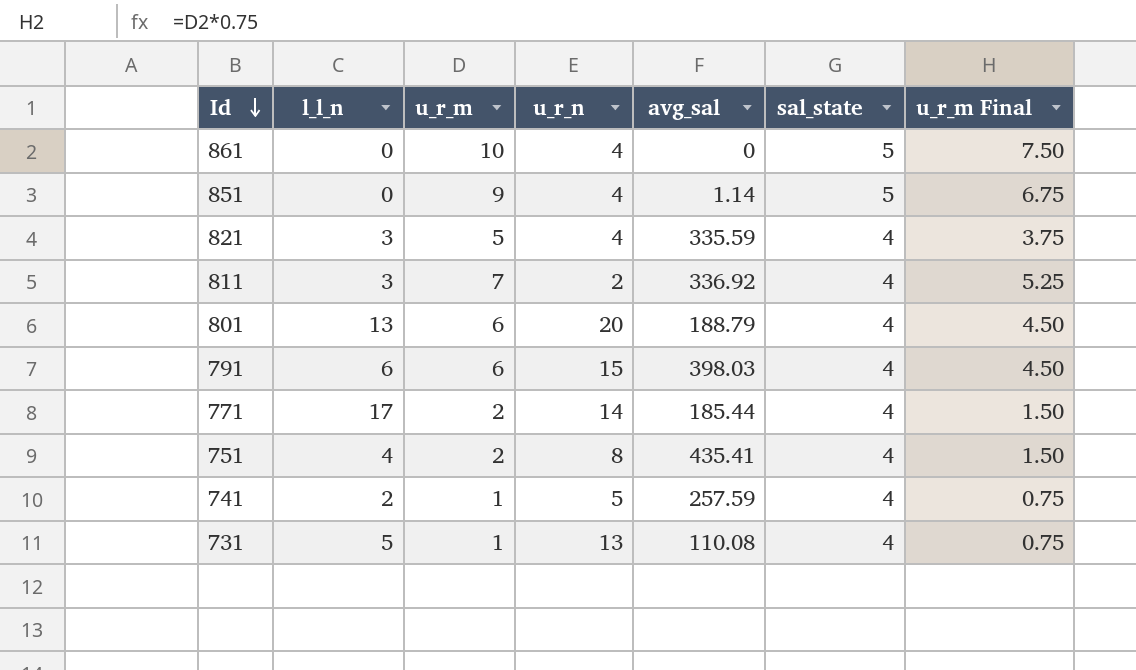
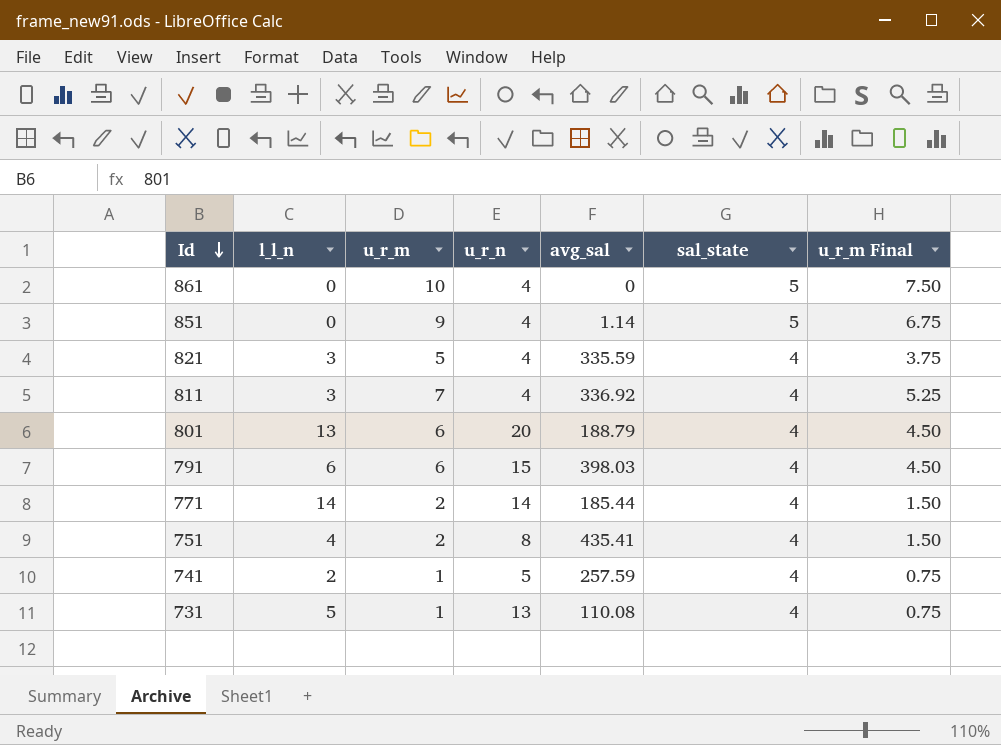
811 | u_r_n: 2 -> 4
771 | l_l_n: 17 -> 14

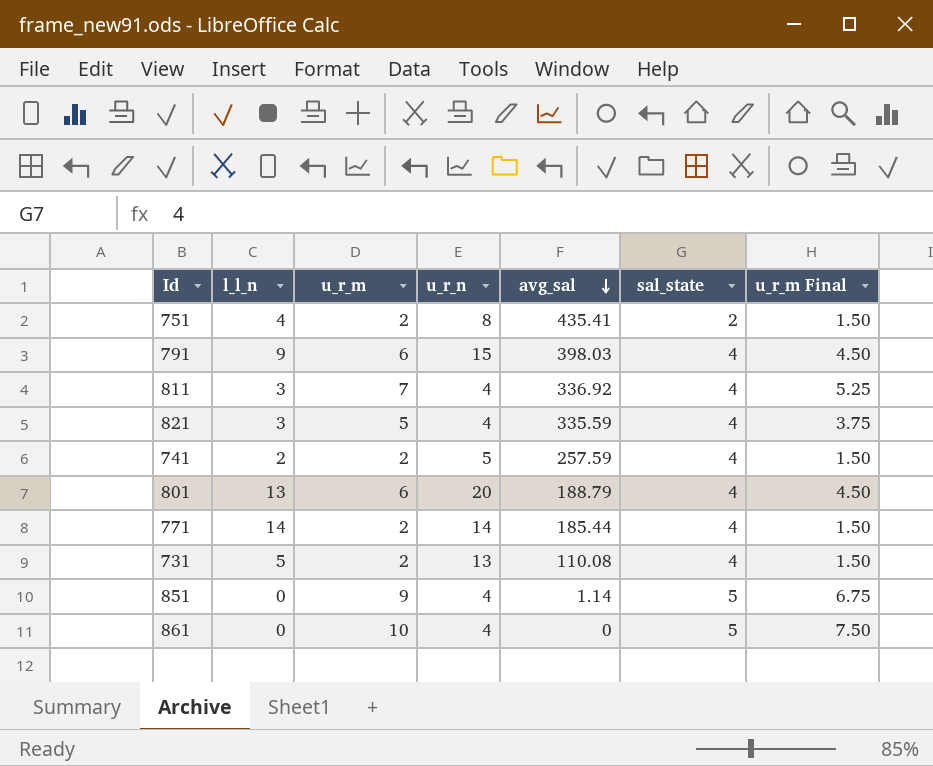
row order: Id descending -> avg_sal descending
751 | sal_state: 4 -> 2
791 | l_l_n: 6 -> 9
741 | u_r_m: 1 -> 2
741 | u_r_m Final: 0.75 -> 1.50
731 | u_r_m: 1 -> 2
731 | u_r_m Final: 0.75 -> 1.50

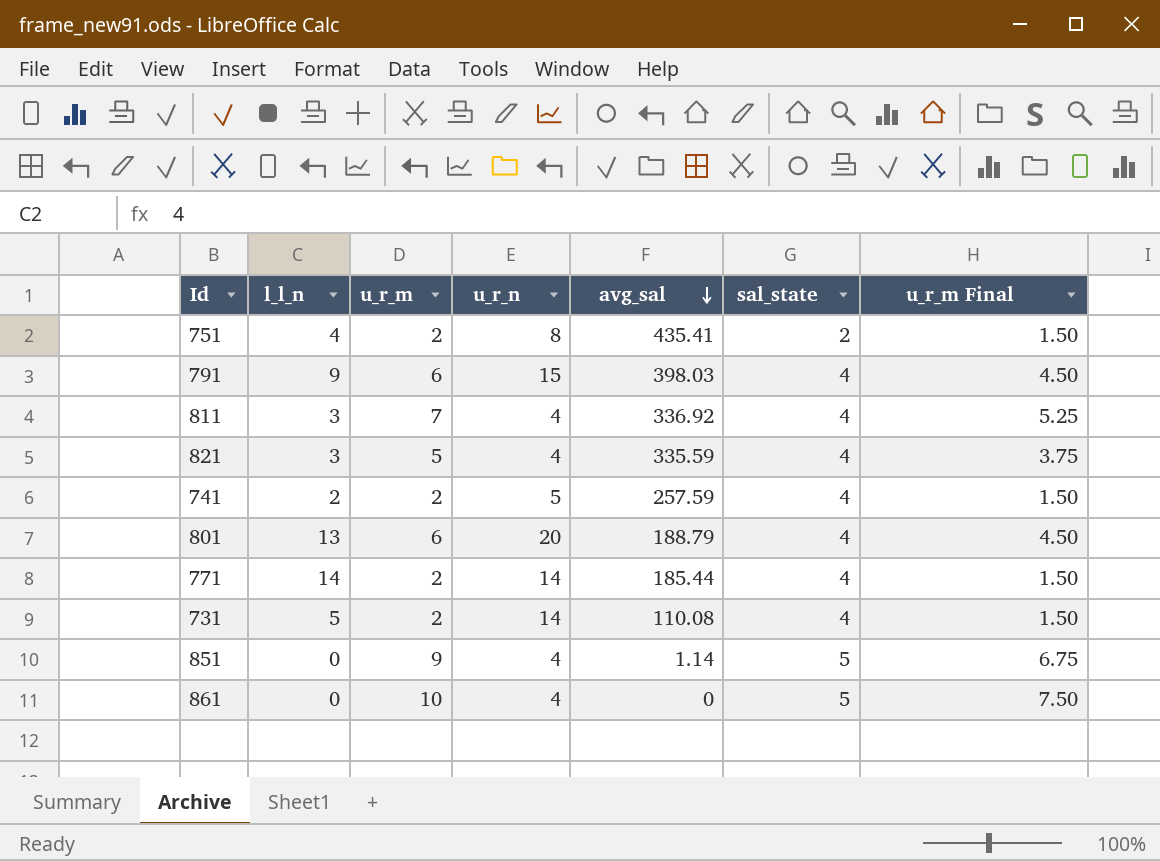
731 | u_r_n: 13 -> 14

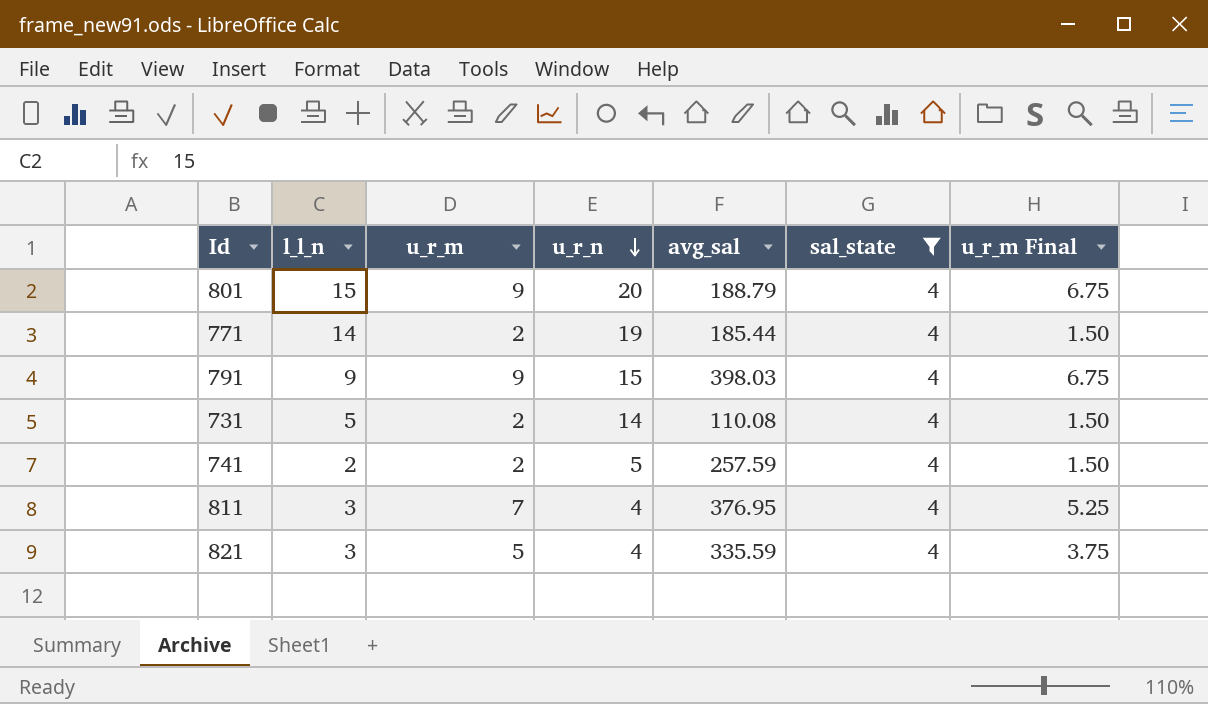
filter: none -> sal_state = 4
row order: avg_sal descending -> u_r_n descending
801 | l_l_n: 13 -> 15
801 | u_r_m: 6 -> 9
801 | u_r_m Final: 4.50 -> 6.75
771 | u_r_n: 14 -> 19
791 | u_r_m: 6 -> 9
791 | u_r_m Final: 4.50 -> 6.75
811 | avg_sal: 336.92 -> 376.95

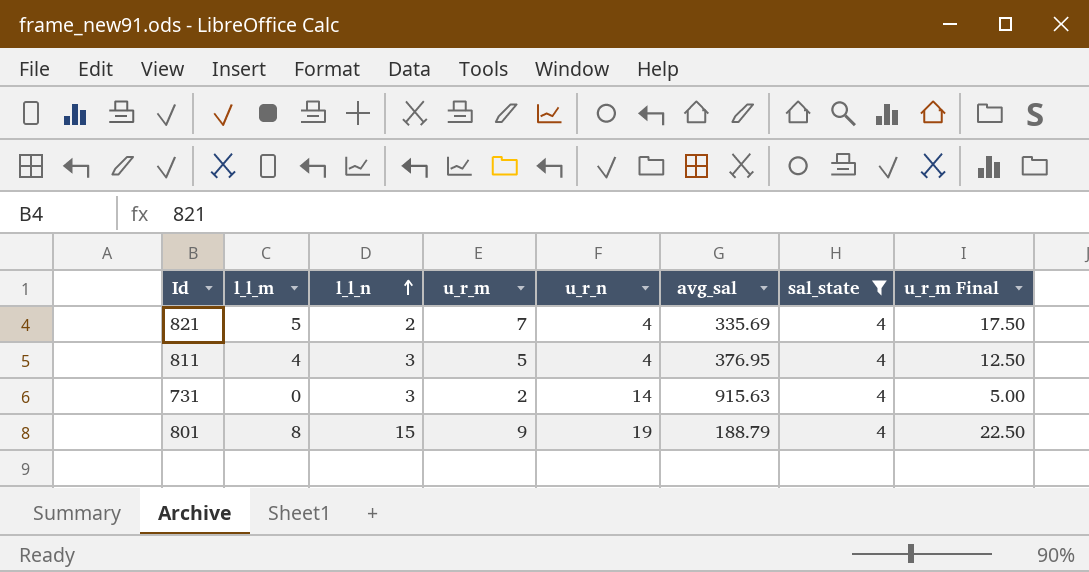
row order: u_r_n descending -> l_l_n ascending
column l_l_m | position: none -> 2
column u_r_m Final | formula: [u_r_m] * 0.75 -> [u_r_m] * 2.5
row 771: 14 | 2 | 19 | 185.44 | 4 | 1.50 -> none
row 791: 9 | 9 | 15 | 398.03 | 4 | 6.75 -> none
row 741: 2 | 2 | 5 | 257.59 | 4 | 1.50 -> none
821 | l_l_n: 3 -> 2
821 | u_r_m: 5 -> 7
821 | avg_sal: 335.59 -> 335.69
811 | u_r_m: 7 -> 5
731 | l_l_n: 5 -> 3
731 | avg_sal: 110.08 -> 915.63
801 | u_r_n: 20 -> 19

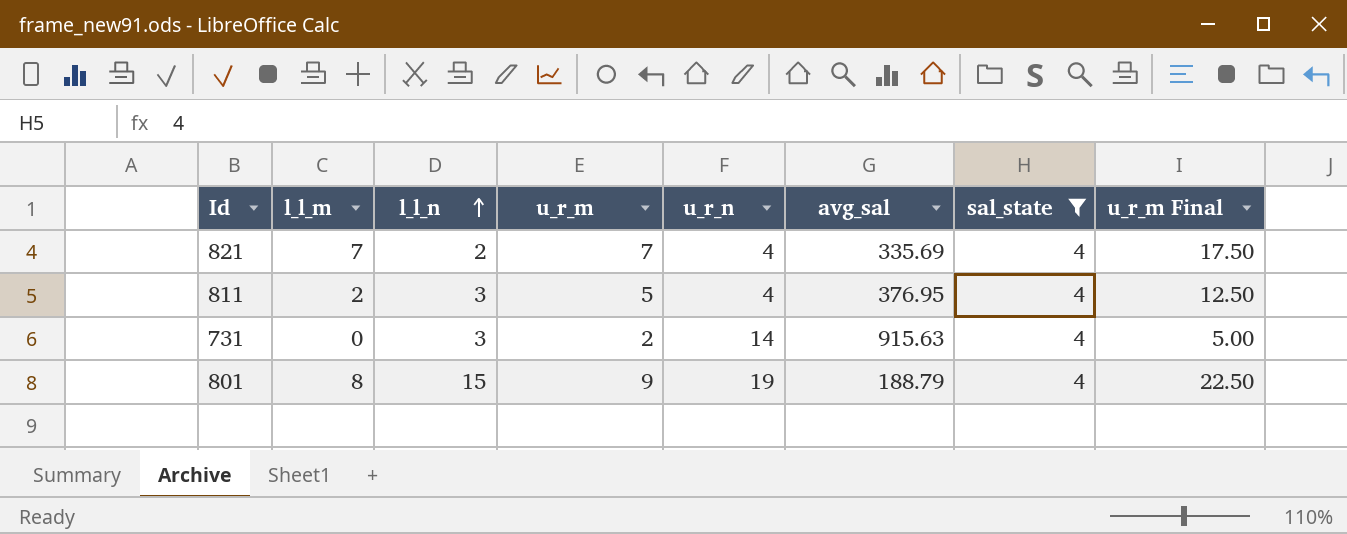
821 | l_l_m: 5 -> 7
811 | l_l_m: 4 -> 2

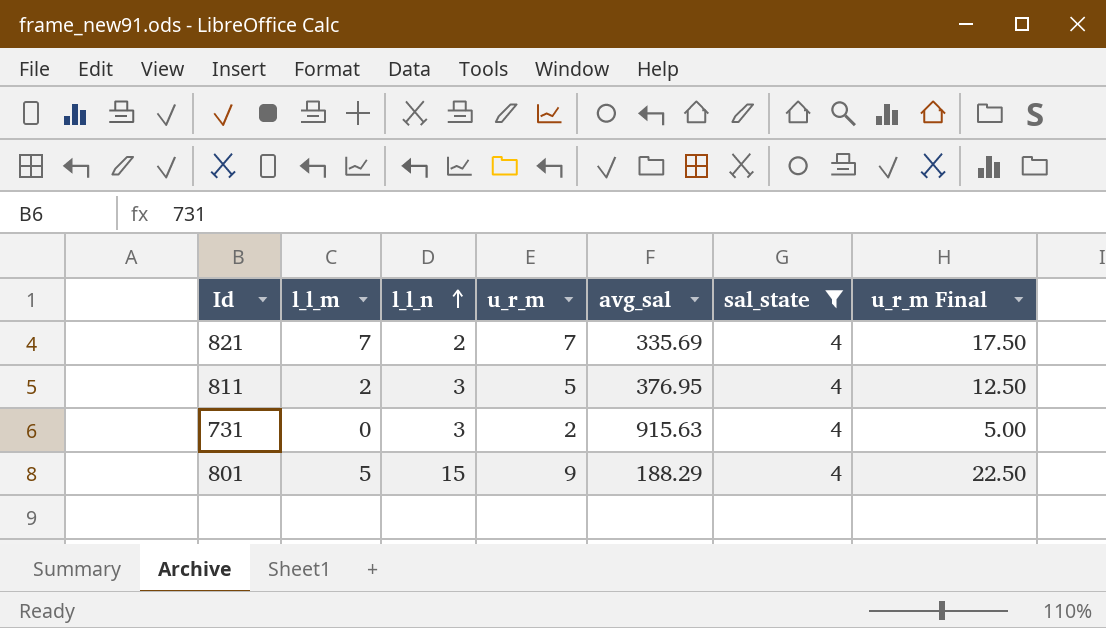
column u_r_n | position: 5 -> none
801 | l_l_m: 8 -> 5
801 | avg_sal: 188.79 -> 188.29

